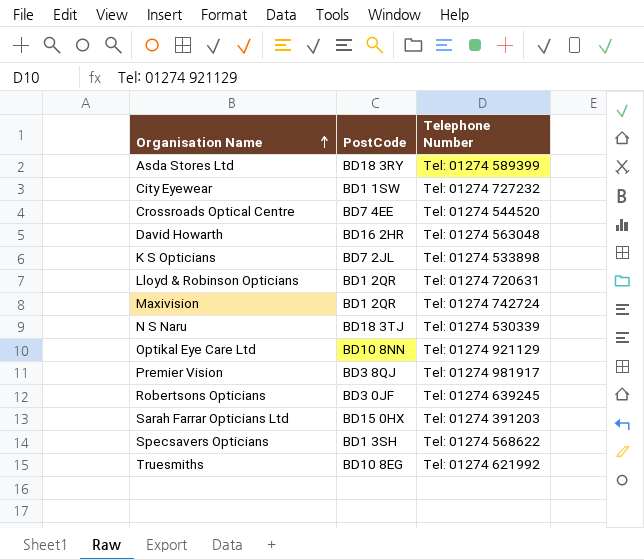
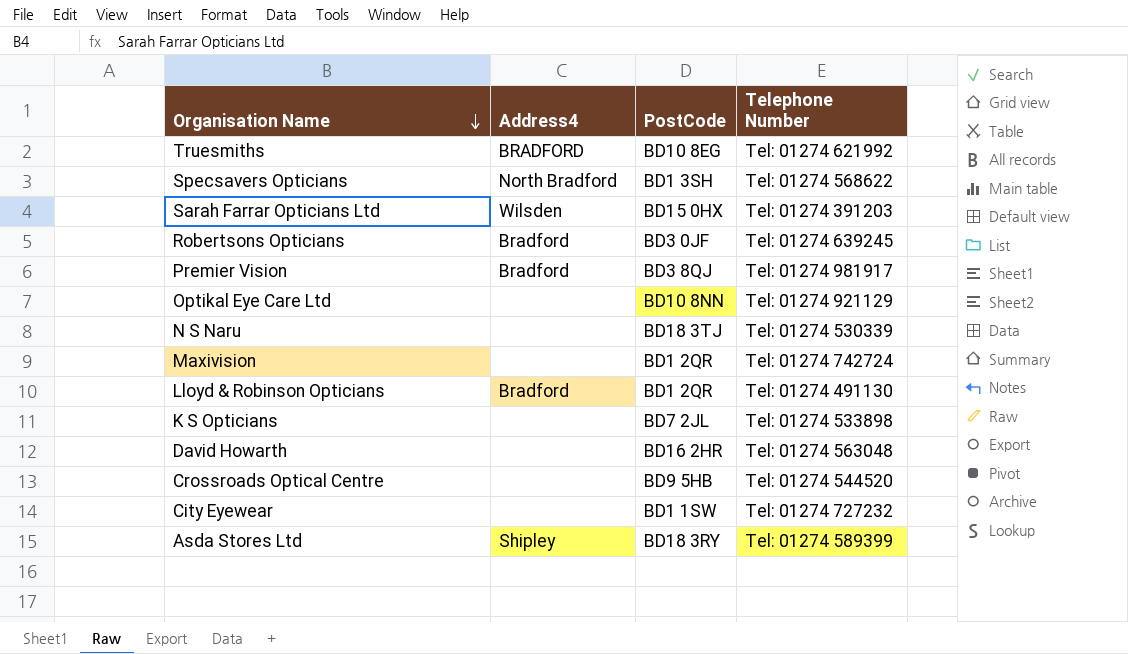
row order: Organisation Name ascending -> Organisation Name descending
column Address4 | position: none -> 2
Lloyd & Robinson Opticians | Telephone Number: Tel: 01274 720631 -> Tel: 01274 491130
Crossroads Optical Centre | PostCode: BD7 4EE -> BD9 5HB

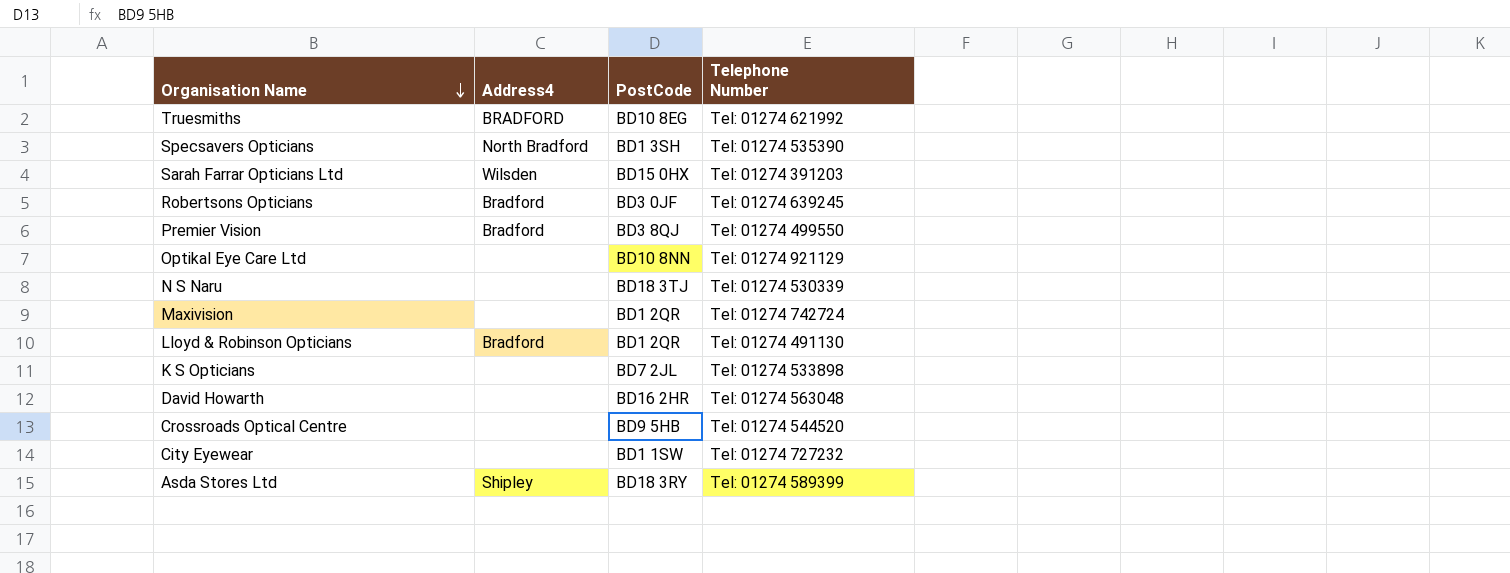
Specsavers Opticians | Telephone Number: Tel: 01274 568622 -> Tel: 01274 535390
Premier Vision | Telephone Number: Tel: 01274 981917 -> Tel: 01274 499550

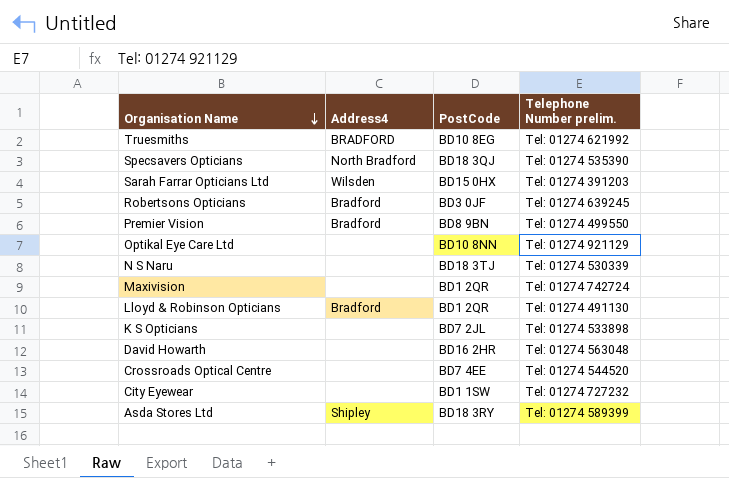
column name: Telephone Number -> Telephone Number prelim.
Specsavers Opticians | PostCode: BD1 3SH -> BD18 3QJ
Premier Vision | PostCode: BD3 8QJ -> BD8 9BN
Crossroads Optical Centre | PostCode: BD9 5HB -> BD7 4EE

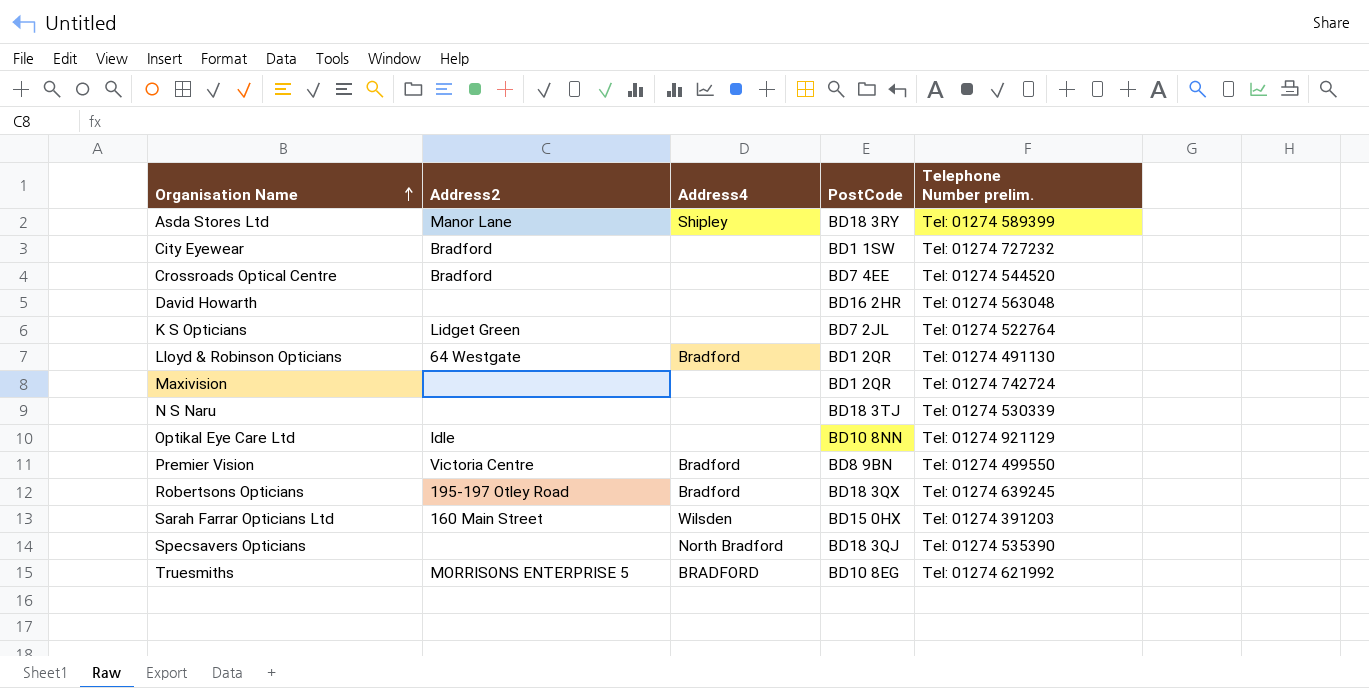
row order: Organisation Name descending -> Organisation Name ascending
column Address2 | position: none -> 2
K S Opticians | Telephone Number prelim.: Tel: 01274 533898 -> Tel: 01274 522764
Robertsons Opticians | PostCode: BD3 0JF -> BD18 3QX

